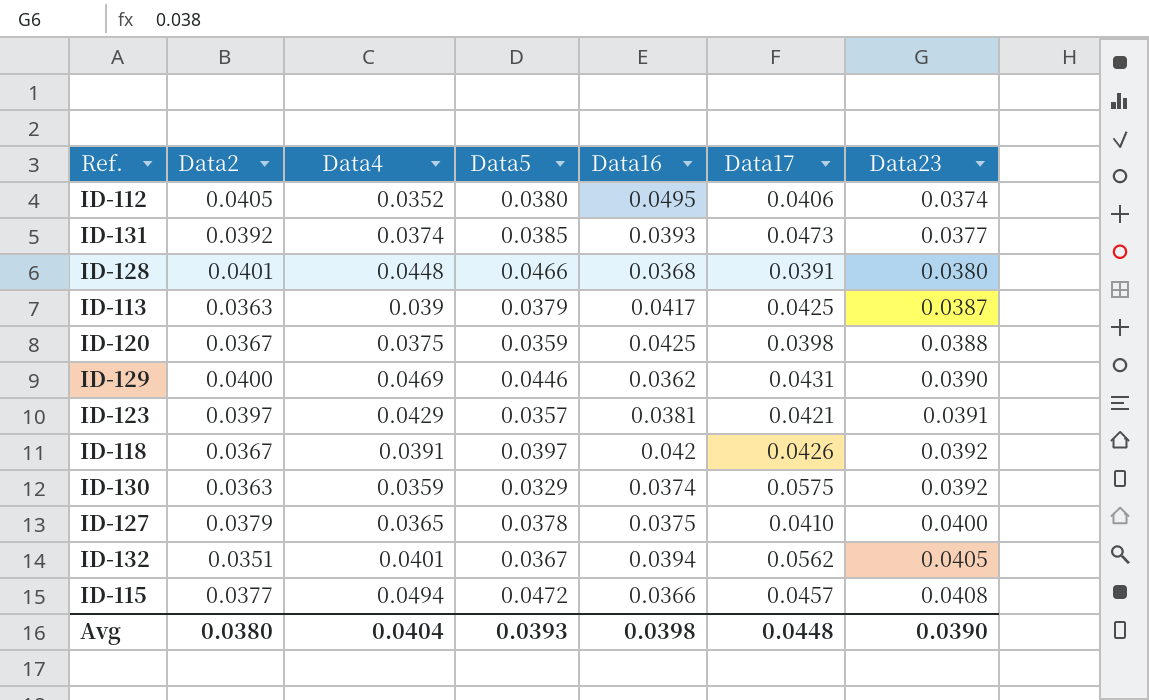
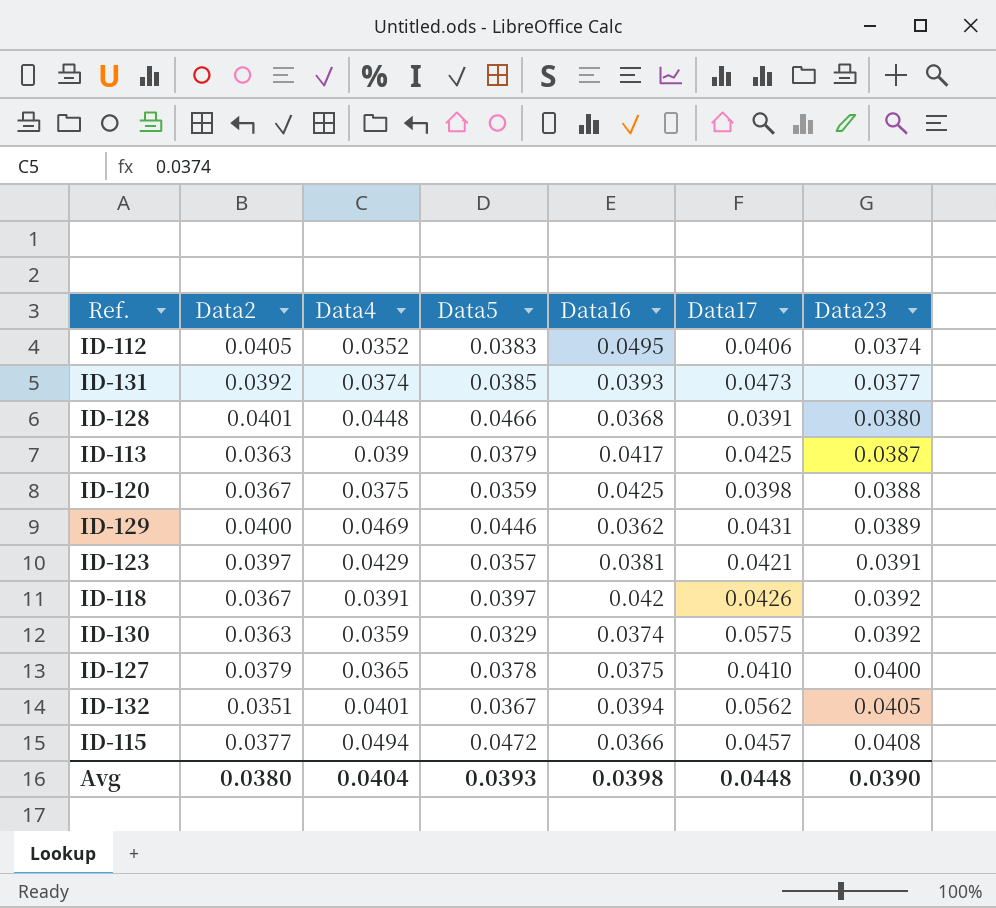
ID-112 | Data5: 0.0380 -> 0.0383
ID-129 | Data23: 0.0390 -> 0.0389

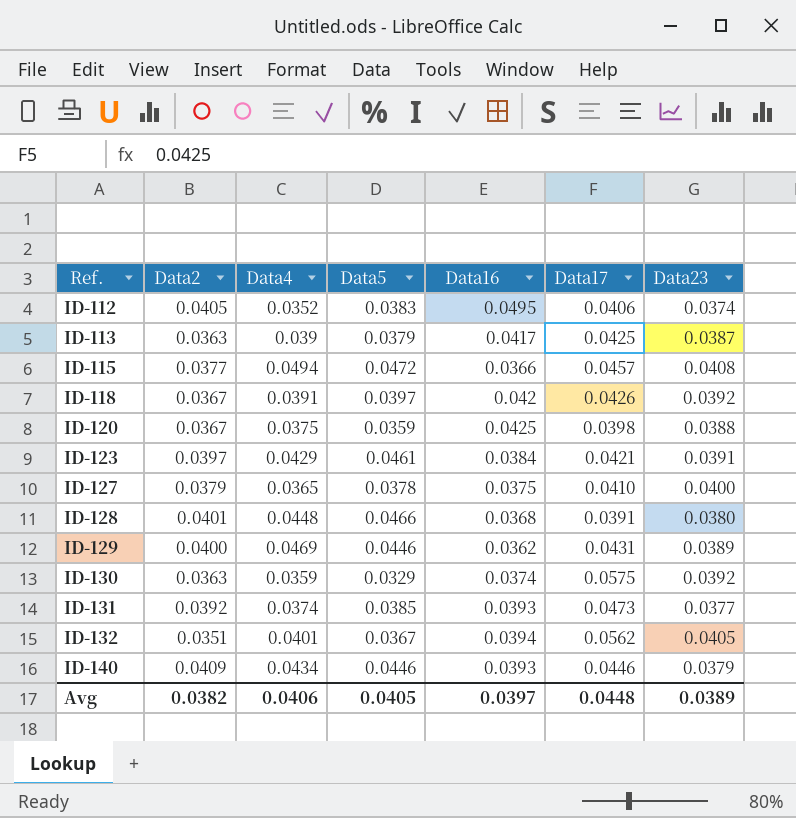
row order: Data23 ascending -> Ref. ascending
ID-123 | Data5: 0.0357 -> 0.0461
ID-123 | Data16: 0.0381 -> 0.0384
row ID-140: none -> 0.0409 | 0.0434 | 0.0446 | 0.0393 | 0.0446 | 0.0379
Avg | Data2: 0.0380 -> 0.0382
Avg | Data4: 0.0404 -> 0.0406
Avg | Data5: 0.0393 -> 0.0405
Avg | Data16: 0.0398 -> 0.0397
Avg | Data23: 0.0390 -> 0.0389

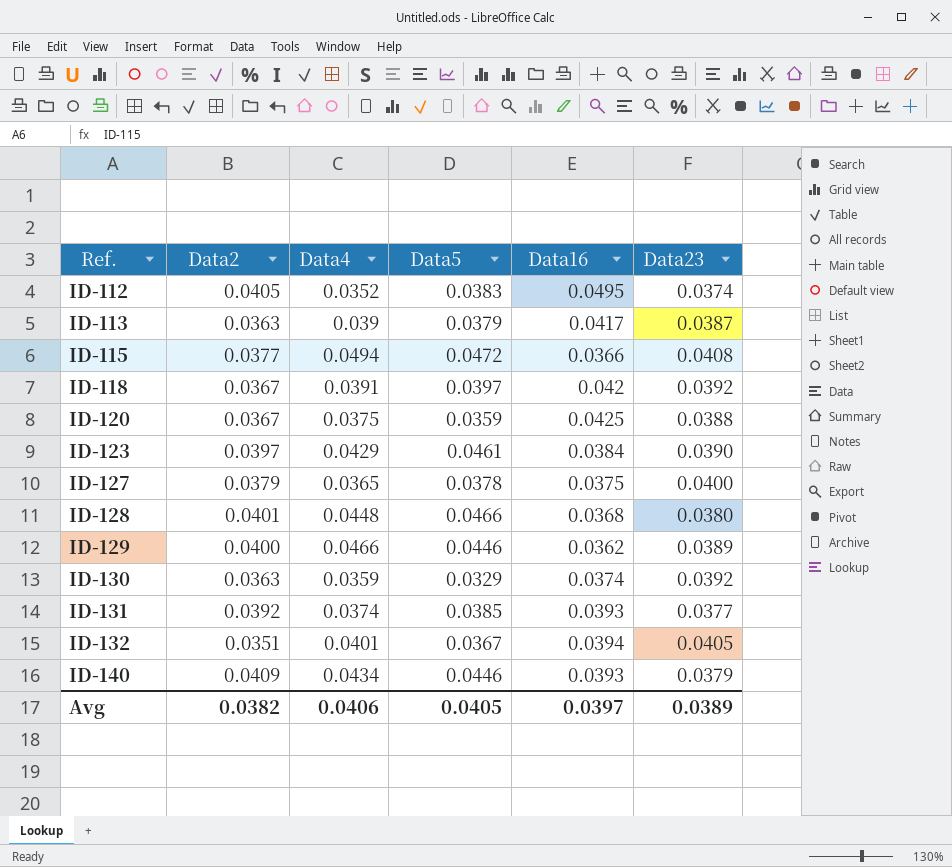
column Data17 | position: 6 -> none
ID-123 | Data23: 0.0391 -> 0.0390
ID-129 | Data4: 0.0469 -> 0.0466

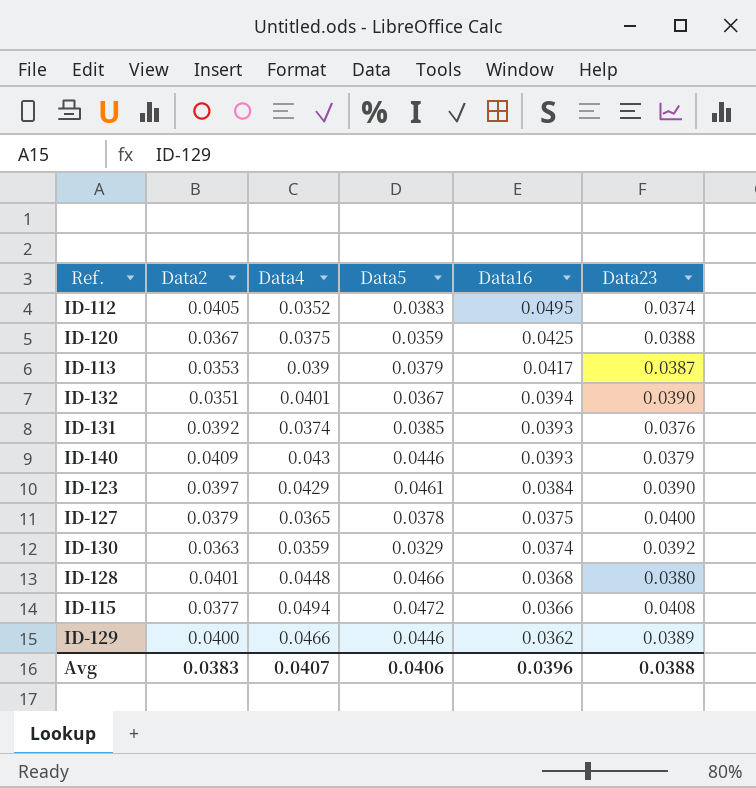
row order: Ref. ascending -> Data16 descending
row ID-118: 0.0367 | 0.0391 | 0.0397 | 0.042 | 0.0392 -> none
ID-113 | Data2: 0.0363 -> 0.0353
ID-132 | Data23: 0.0405 -> 0.0390
ID-131 | Data23: 0.0377 -> 0.0376
ID-140 | Data4: 0.0434 -> 0.043
Avg | Data2: 0.0382 -> 0.0383
Avg | Data4: 0.0406 -> 0.0407
Avg | Data5: 0.0405 -> 0.0406
Avg | Data16: 0.0397 -> 0.0396
Avg | Data23: 0.0389 -> 0.0388

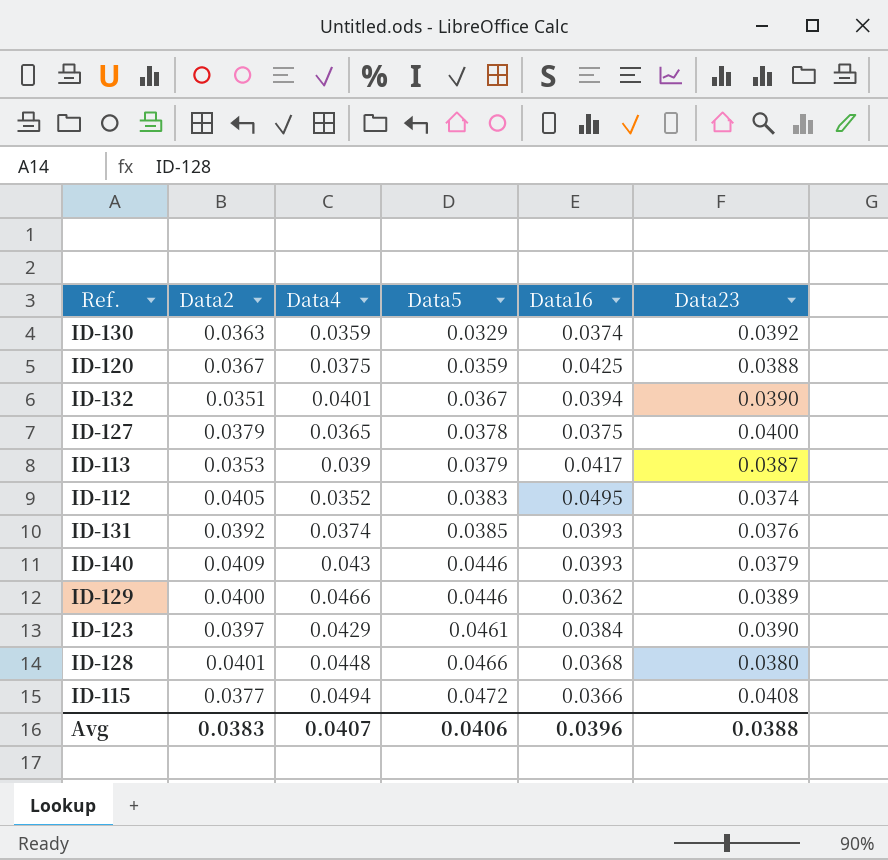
row order: Data16 descending -> Data5 ascending

